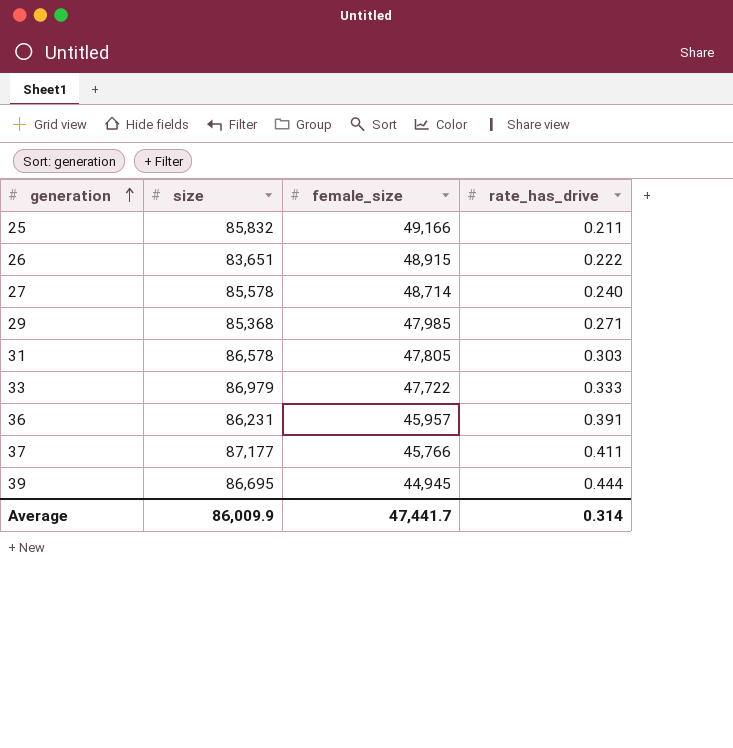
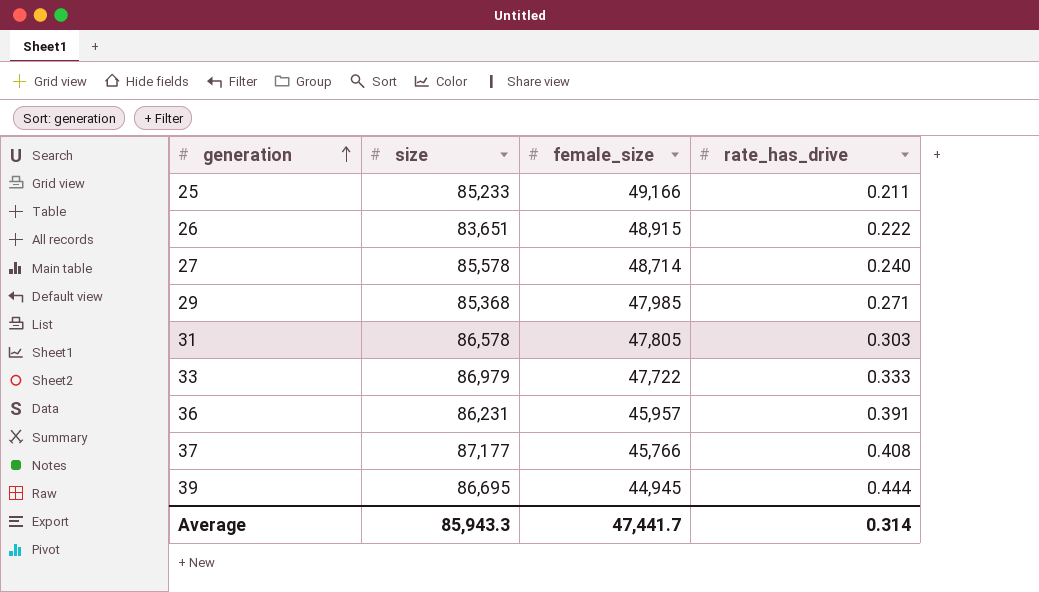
25 | size: 85,832 -> 85,233
37 | rate_has_drive: 0.411 -> 0.408
Average | size: 86,009.9 -> 85,943.3

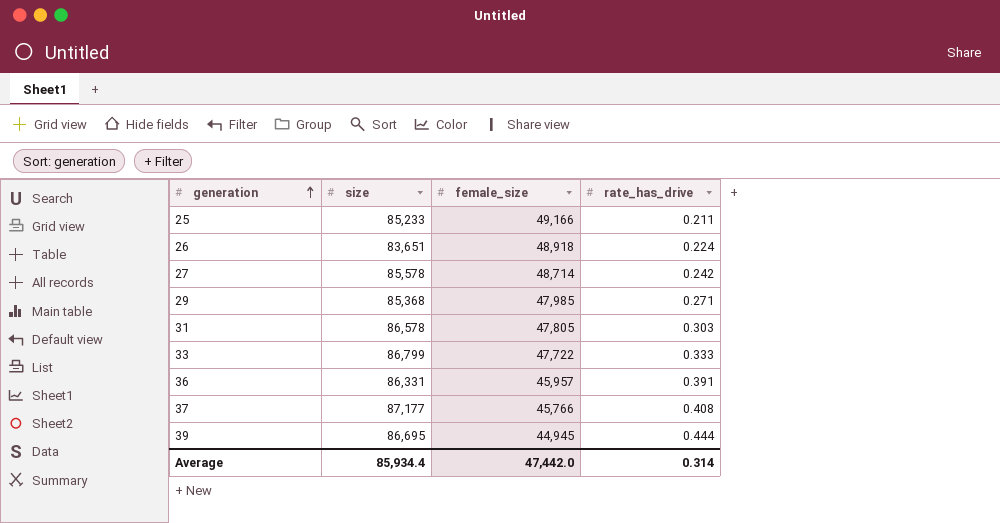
26 | female_size: 48,915 -> 48,918
26 | rate_has_drive: 0.222 -> 0.224
27 | rate_has_drive: 0.240 -> 0.242
33 | size: 86,979 -> 86,799
36 | size: 86,231 -> 86,331
Average | size: 85,943.3 -> 85,934.4
Average | female_size: 47,441.7 -> 47,442.0

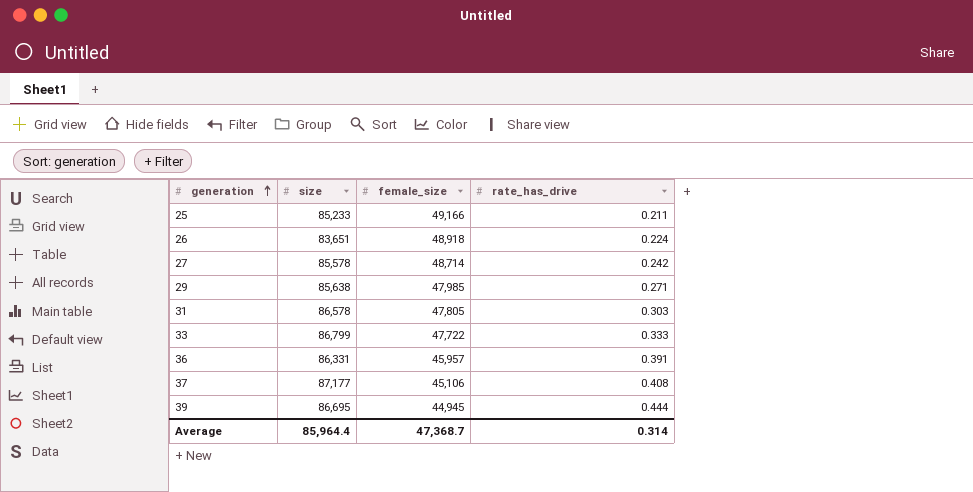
29 | size: 85,368 -> 85,638
37 | female_size: 45,766 -> 45,106
Average | size: 85,934.4 -> 85,964.4
Average | female_size: 47,442.0 -> 47,368.7

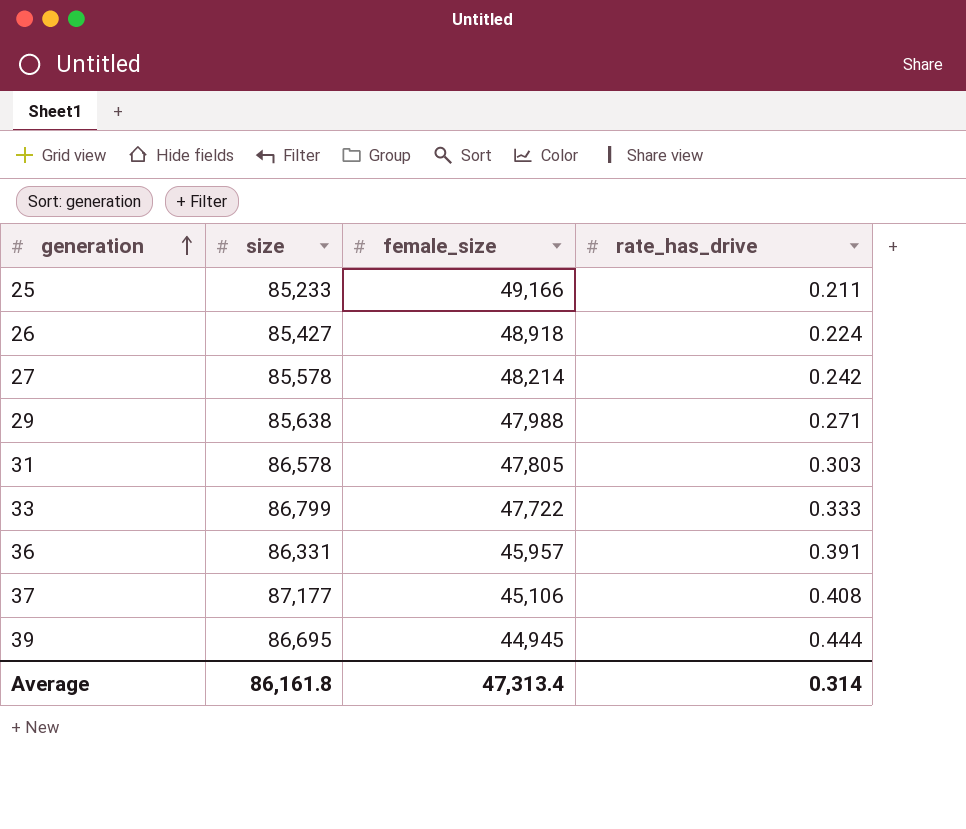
26 | size: 83,651 -> 85,427
27 | female_size: 48,714 -> 48,214
29 | female_size: 47,985 -> 47,988
Average | size: 85,964.4 -> 86,161.8
Average | female_size: 47,368.7 -> 47,313.4

